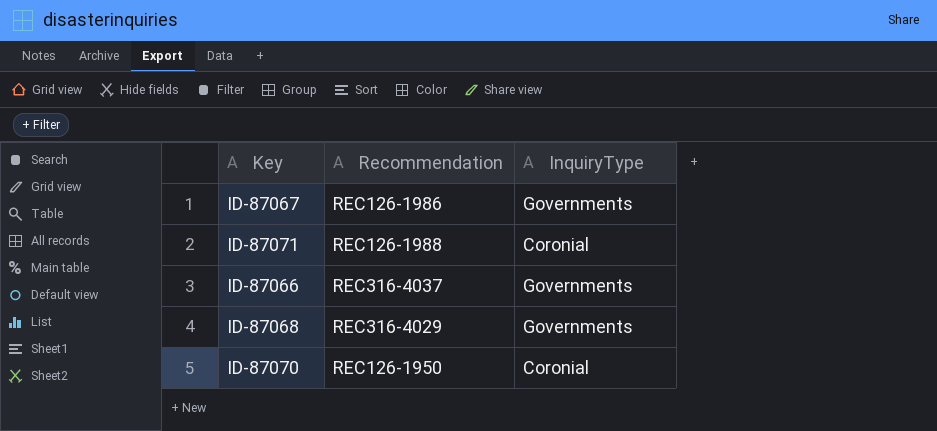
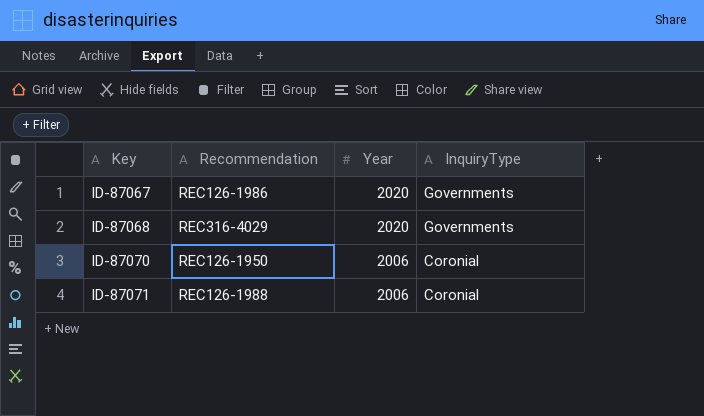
row order: none -> Key ascending
column Year | position: none -> 3
row ID-87066: REC316-4037 | Governments -> none

